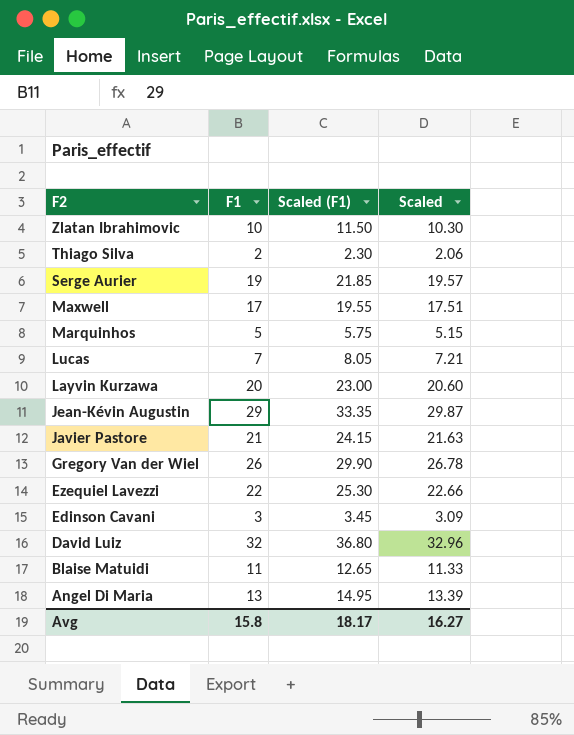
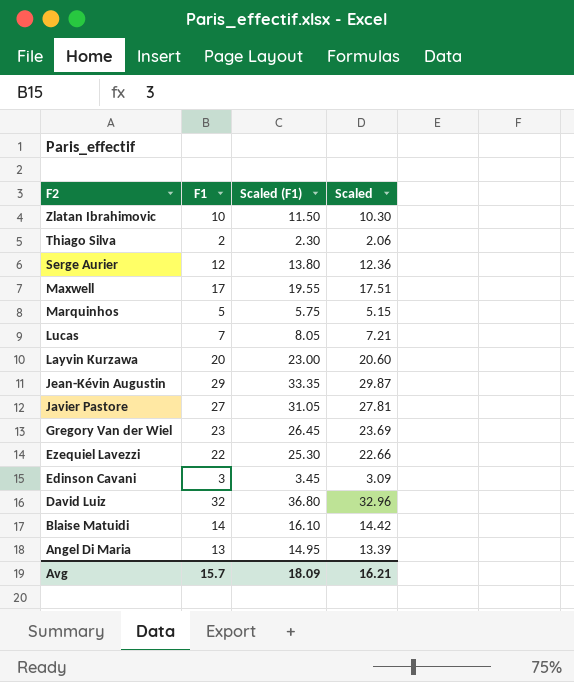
Serge Aurier | F1: 19 -> 12
Serge Aurier | Scaled (F1): 21.85 -> 13.80
Serge Aurier | Scaled: 19.57 -> 12.36
Javier Pastore | F1: 21 -> 27
Javier Pastore | Scaled (F1): 24.15 -> 31.05
Javier Pastore | Scaled: 21.63 -> 27.81
Gregory Van der Wiel | F1: 26 -> 23
Gregory Van der Wiel | Scaled (F1): 29.90 -> 26.45
Gregory Van der Wiel | Scaled: 26.78 -> 23.69
Blaise Matuidi | F1: 11 -> 14
Blaise Matuidi | Scaled (F1): 12.65 -> 16.10
Blaise Matuidi | Scaled: 11.33 -> 14.42
Avg | F1: 15.8 -> 15.7
Avg | Scaled (F1): 18.17 -> 18.09
Avg | Scaled: 16.27 -> 16.21

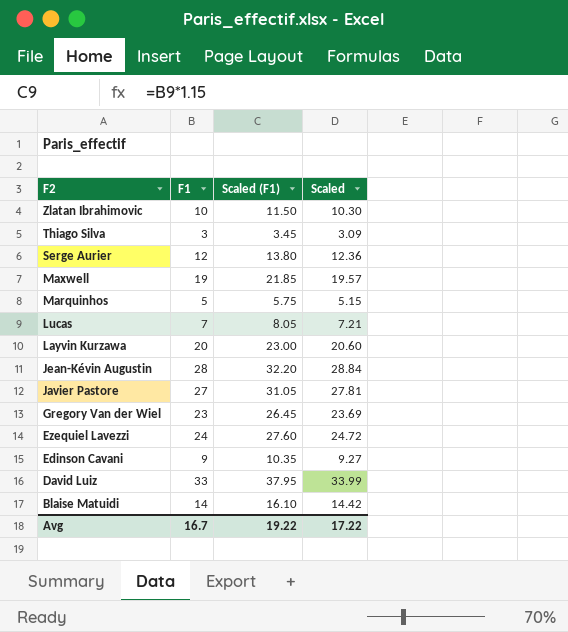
row Angel Di Maria: 13 | 14.95 | 13.39 -> none
Thiago Silva | F1: 2 -> 3
Thiago Silva | Scaled (F1): 2.30 -> 3.45
Thiago Silva | Scaled: 2.06 -> 3.09
Maxwell | F1: 17 -> 19
Maxwell | Scaled (F1): 19.55 -> 21.85
Maxwell | Scaled: 17.51 -> 19.57
Jean-Kévin Augustin | F1: 29 -> 28
Jean-Kévin Augustin | Scaled (F1): 33.35 -> 32.20
Jean-Kévin Augustin | Scaled: 29.87 -> 28.84
Ezequiel Lavezzi | F1: 22 -> 24
Ezequiel Lavezzi | Scaled (F1): 25.30 -> 27.60
Ezequiel Lavezzi | Scaled: 22.66 -> 24.72
Edinson Cavani | F1: 3 -> 9
Edinson Cavani | Scaled (F1): 3.45 -> 10.35
Edinson Cavani | Scaled: 3.09 -> 9.27
David Luiz | F1: 32 -> 33
David Luiz | Scaled (F1): 36.80 -> 37.95
David Luiz | Scaled: 32.96 -> 33.99
Avg | F1: 15.7 -> 16.7
Avg | Scaled (F1): 18.09 -> 19.22
Avg | Scaled: 16.21 -> 17.22

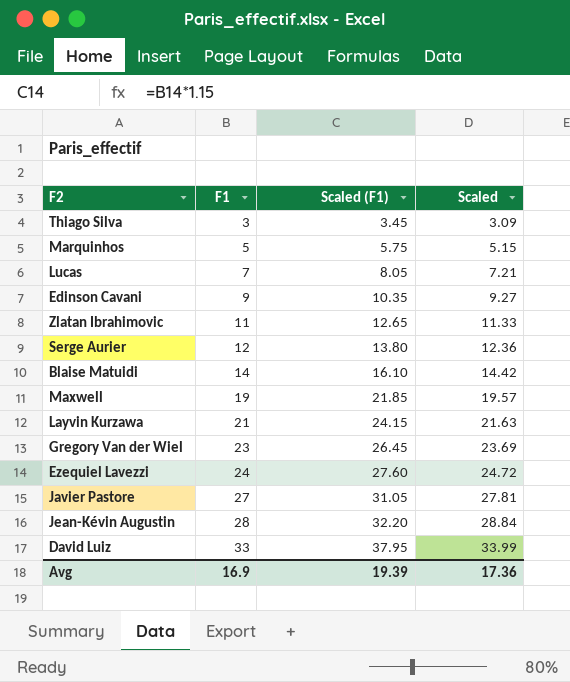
row order: F2 descending -> F1 ascending
Zlatan Ibrahimovic | F1: 10 -> 11
Zlatan Ibrahimovic | Scaled (F1): 11.50 -> 12.65
Zlatan Ibrahimovic | Scaled: 10.30 -> 11.33
Layvin Kurzawa | F1: 20 -> 21
Layvin Kurzawa | Scaled (F1): 23.00 -> 24.15
Layvin Kurzawa | Scaled: 20.60 -> 21.63
Avg | F1: 16.7 -> 16.9
Avg | Scaled (F1): 19.22 -> 19.39
Avg | Scaled: 17.22 -> 17.36

